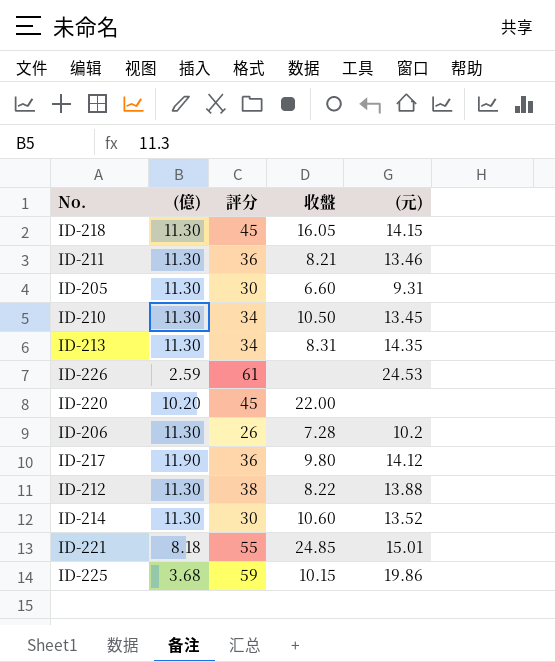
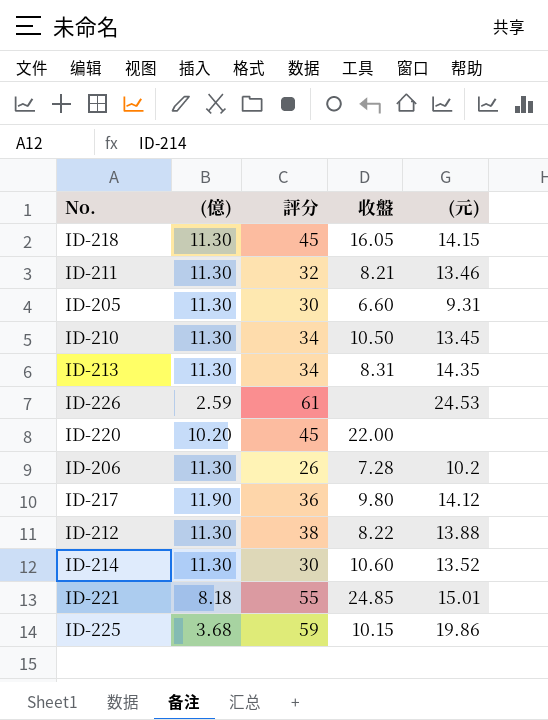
ID-211 | 評分: 36 -> 32

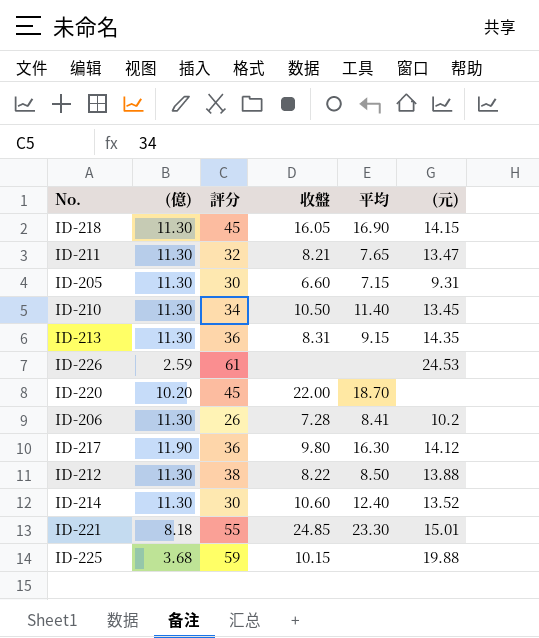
column 平均 | position: none -> 5
ID-211 | (元): 13.46 -> 13.47
ID-213 | 評分: 34 -> 36
ID-225 | (元): 19.86 -> 19.88

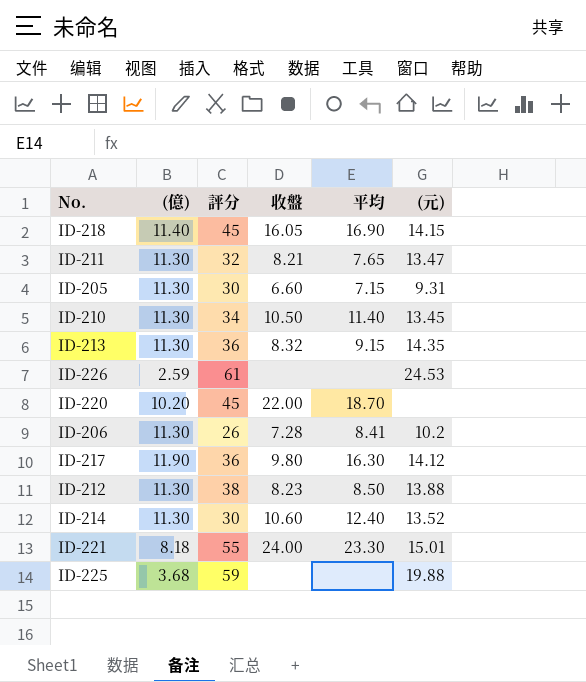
ID-218 | (億): 11.30 -> 11.40
ID-213 | 收盤: 8.31 -> 8.32
ID-212 | 收盤: 8.22 -> 8.23
ID-221 | 收盤: 24.85 -> 24.00
ID-225 | 收盤: 10.15 -> none

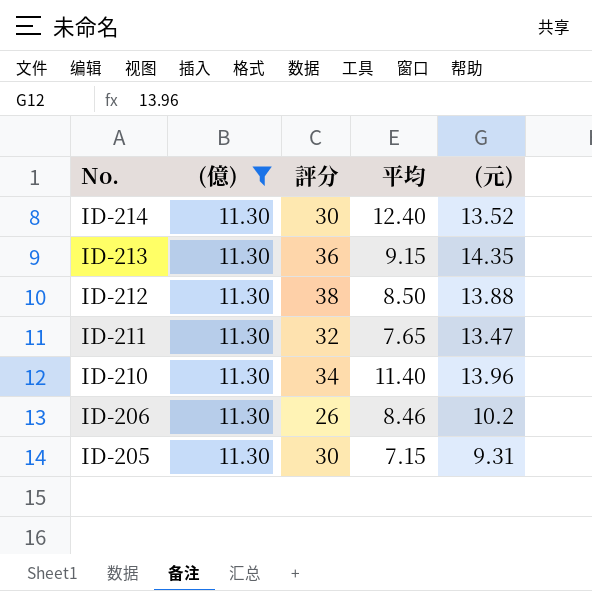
filter: none -> (億) = 11.30
row order: none -> No. descending
column 收盤 | position: 4 -> none
ID-210 | (元): 13.45 -> 13.96
ID-206 | 平均: 8.41 -> 8.46

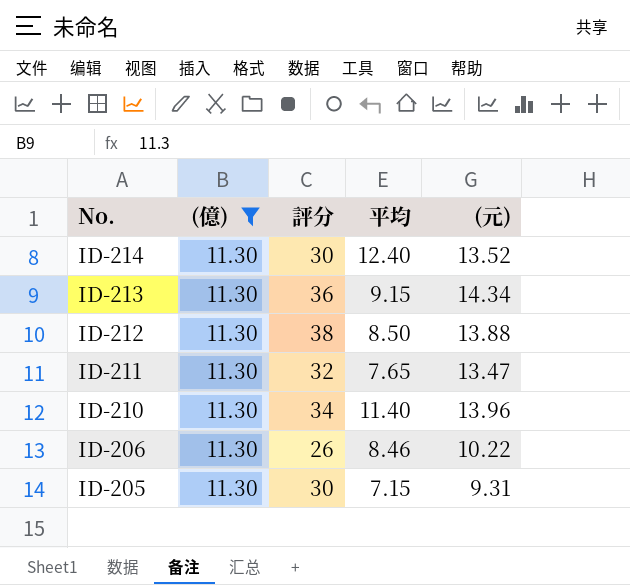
ID-213 | (元): 14.35 -> 14.34
ID-206 | (元): 10.2 -> 10.22

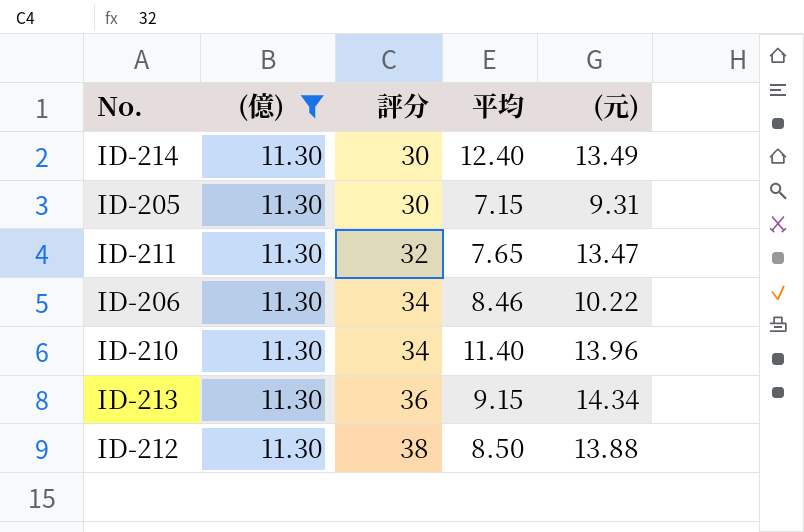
row order: No. descending -> 評分 ascending
ID-214 | (元): 13.52 -> 13.49
ID-206 | 評分: 26 -> 34

